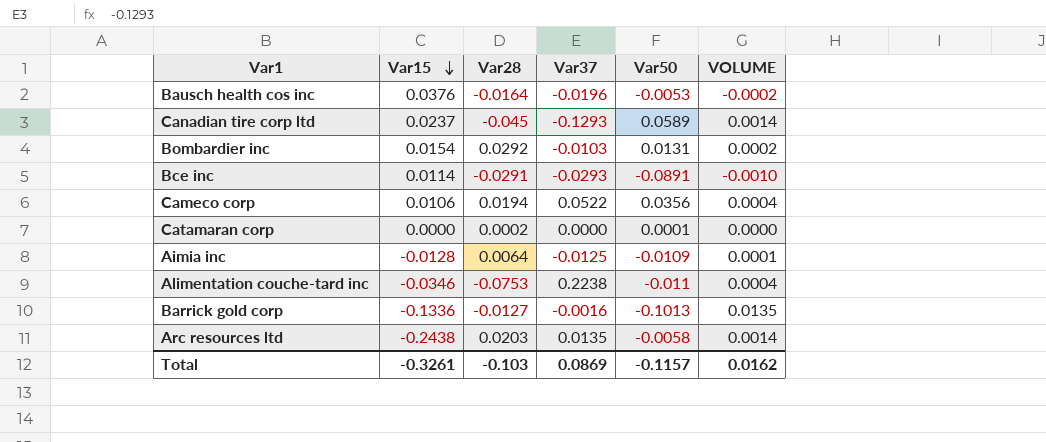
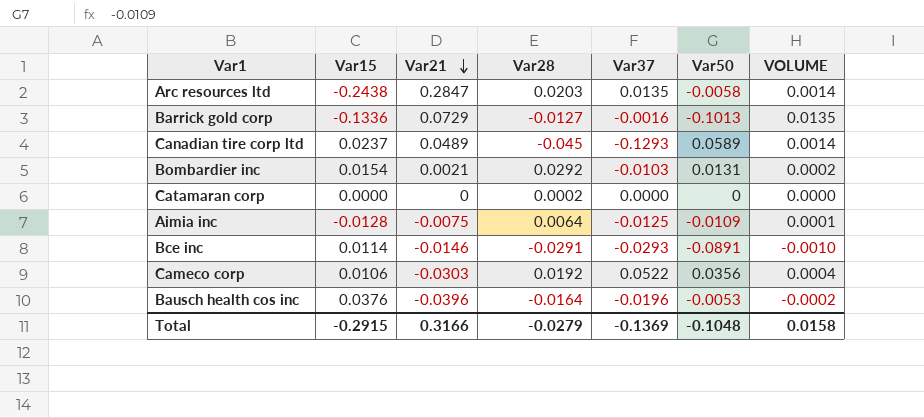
row order: Var15 descending -> Var21 descending
column Var21 | position: none -> 3
row Alimentation couche-tard inc: -0.0346 | -0.0753 | 0.2238 | -0.011 | 0.0004 -> none
Catamaran corp | Var50: 0.0001 -> 0
Cameco corp | Var28: 0.0194 -> 0.0192
Total | Var15: -0.3261 -> -0.2915
Total | Var28: -0.103 -> -0.0279
Total | Var37: 0.0869 -> -0.1369
Total | Var50: -0.1157 -> -0.1048
Total | VOLUME: 0.0162 -> 0.0158

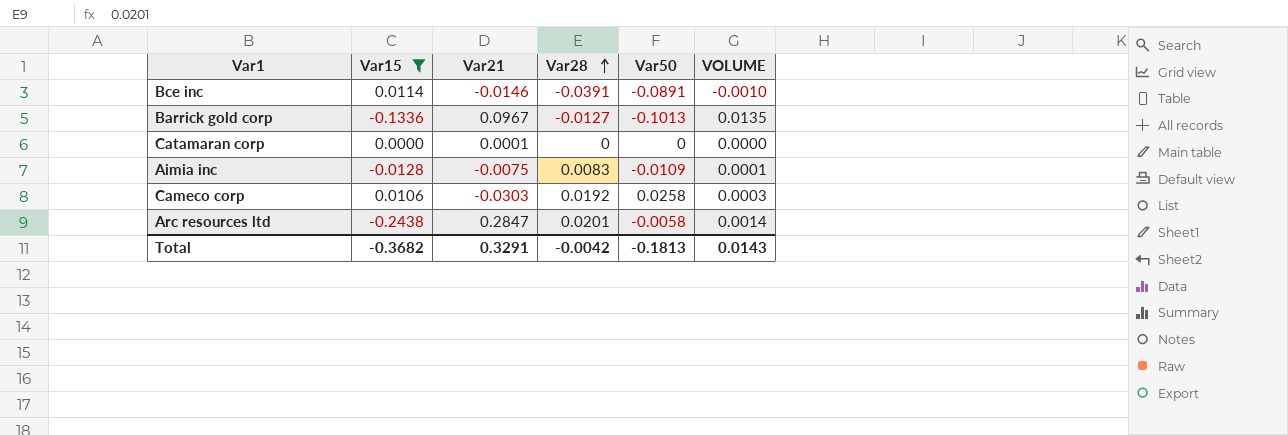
filter: none -> Var15 <= 0.0114
row order: Var21 descending -> Var28 ascending
column Var37 | position: 5 -> none
Bce inc | Var28: -0.0291 -> -0.0391
Barrick gold corp | Var21: 0.0729 -> 0.0967
Catamaran corp | Var21: 0 -> 0.0001
Catamaran corp | Var28: 0.0002 -> 0
Aimia inc | Var28: 0.0064 -> 0.0083
Cameco corp | Var50: 0.0356 -> 0.0258
Cameco corp | VOLUME: 0.0004 -> 0.0003
Arc resources ltd | Var28: 0.0203 -> 0.0201
Total | Var15: -0.2915 -> -0.3682
Total | Var21: 0.3166 -> 0.3291
Total | Var28: -0.0279 -> -0.0042
Total | Var50: -0.1048 -> -0.1813
Total | VOLUME: 0.0158 -> 0.0143

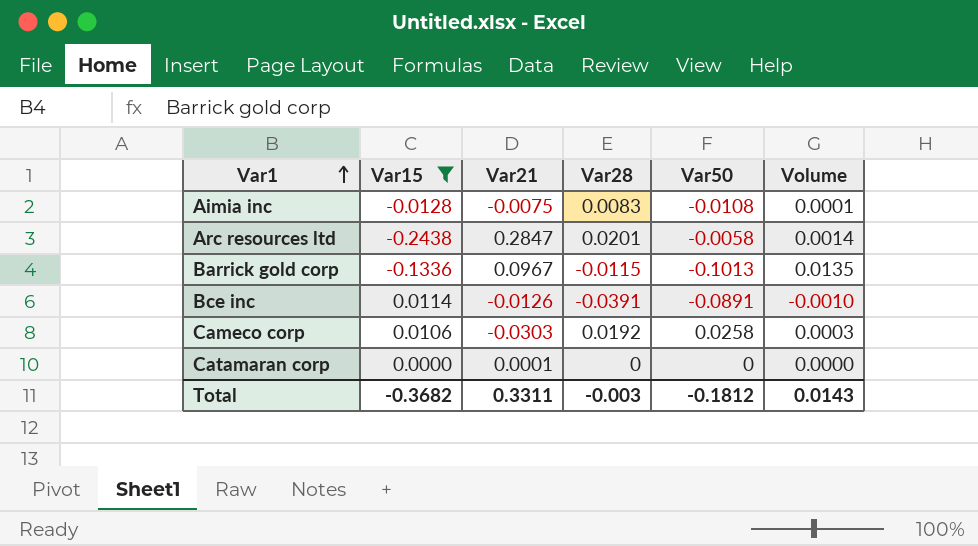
row order: Var28 ascending -> Var1 ascending
column name: VOLUME -> Volume
Aimia inc | Var50: -0.0109 -> -0.0108
Barrick gold corp | Var28: -0.0127 -> -0.0115
Bce inc | Var21: -0.0146 -> -0.0126
Total | Var21: 0.3291 -> 0.3311
Total | Var28: -0.0042 -> -0.003
Total | Var50: -0.1813 -> -0.1812

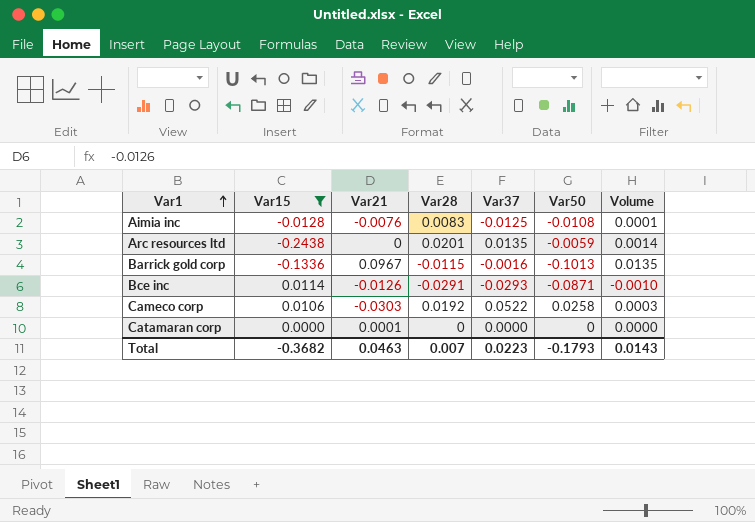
column Var37 | position: none -> 5
Aimia inc | Var21: -0.0075 -> -0.0076
Arc resources ltd | Var21: 0.2847 -> 0
Arc resources ltd | Var50: -0.0058 -> -0.0059
Bce inc | Var28: -0.0391 -> -0.0291
Bce inc | Var50: -0.0891 -> -0.0871
Total | Var21: 0.3311 -> 0.0463
Total | Var28: -0.003 -> 0.007
Total | Var50: -0.1812 -> -0.1793

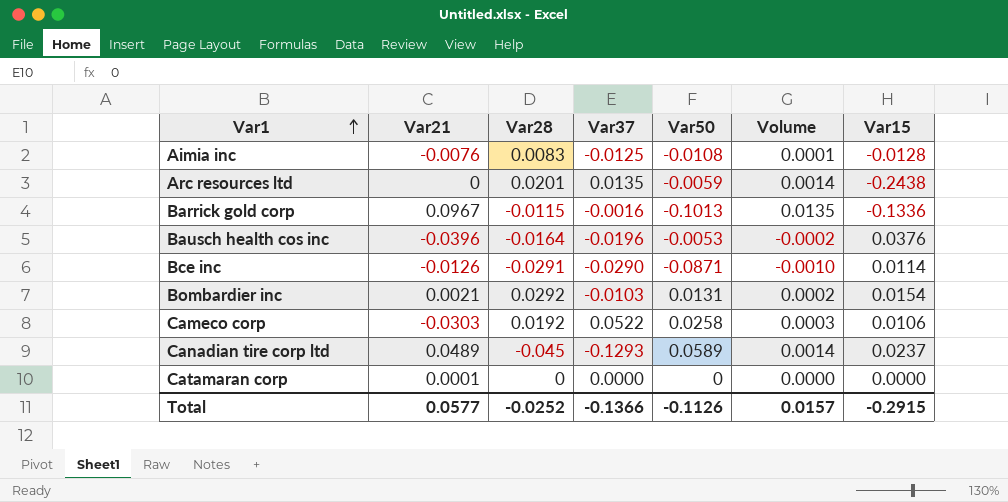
filter: Var15 <= 0.0114 -> none
column Var15 | position: 2 -> 7
Bce inc | Var37: -0.0293 -> -0.0290
Total | Var21: 0.0463 -> 0.0577
Total | Var28: 0.007 -> -0.0252
Total | Var37: 0.0223 -> -0.1366
Total | Var50: -0.1793 -> -0.1126
Total | Volume: 0.0143 -> 0.0157
Total | Var15: -0.3682 -> -0.2915

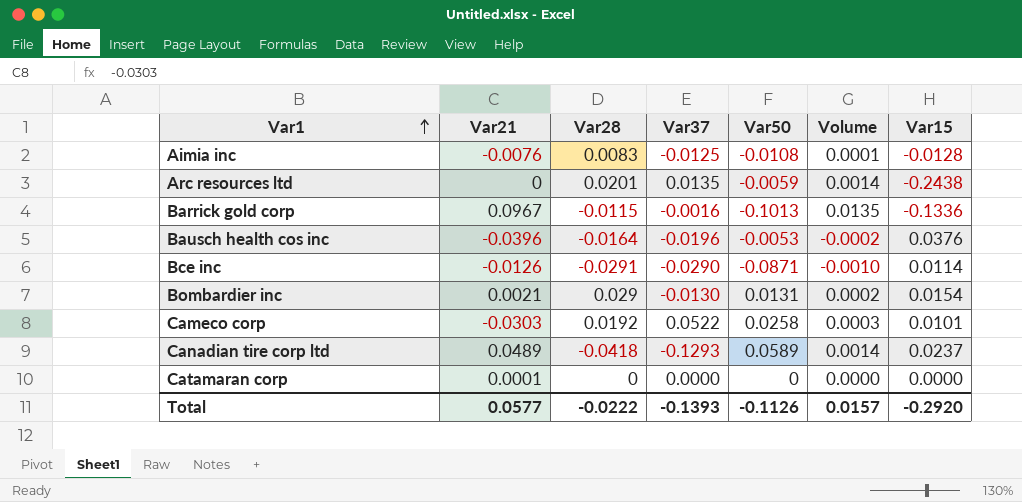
Bombardier inc | Var28: 0.0292 -> 0.029
Bombardier inc | Var37: -0.0103 -> -0.0130
Cameco corp | Var15: 0.0106 -> 0.0101
Canadian tire corp ltd | Var28: -0.045 -> -0.0418
Total | Var28: -0.0252 -> -0.0222
Total | Var37: -0.1366 -> -0.1393
Total | Var15: -0.2915 -> -0.2920

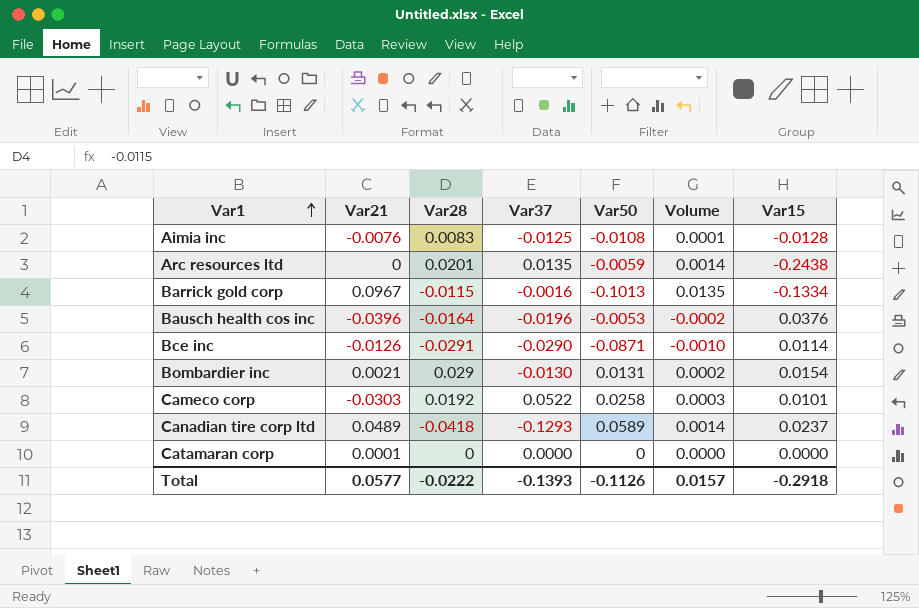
Barrick gold corp | Var15: -0.1336 -> -0.1334
Total | Var15: -0.2920 -> -0.2918

